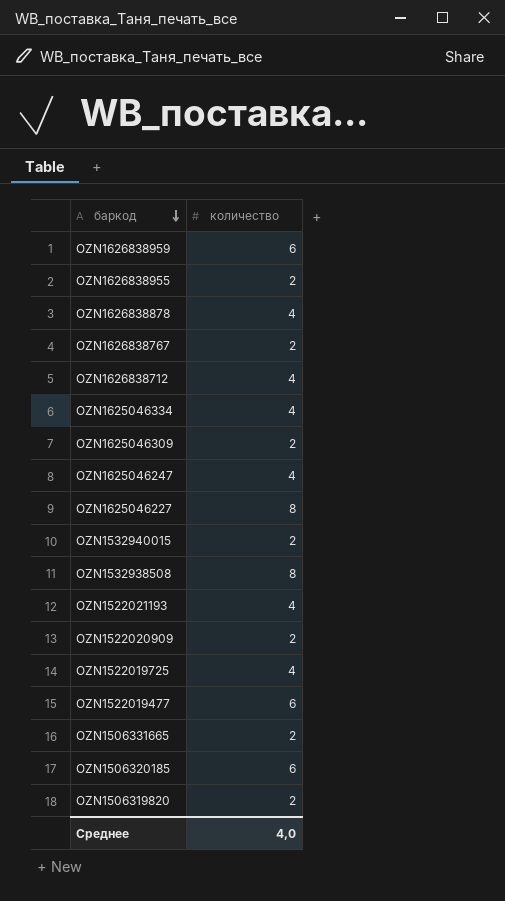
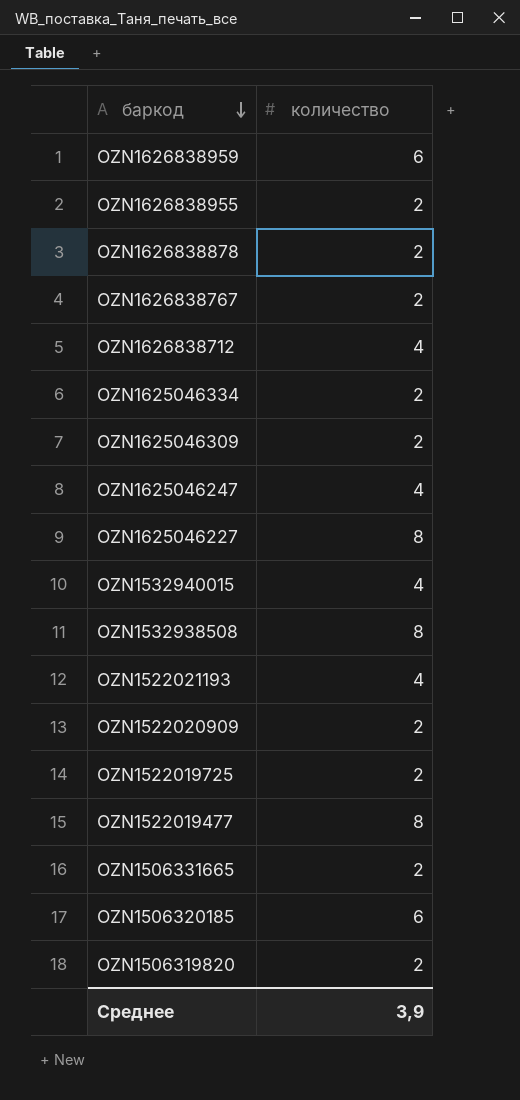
OZN1626838878 | количество: 4 -> 2
OZN1625046334 | количество: 4 -> 2
OZN1532940015 | количество: 2 -> 4
OZN1522019725 | количество: 4 -> 2
OZN1522019477 | количество: 6 -> 8
Среднее | количество: 4,0 -> 3,9

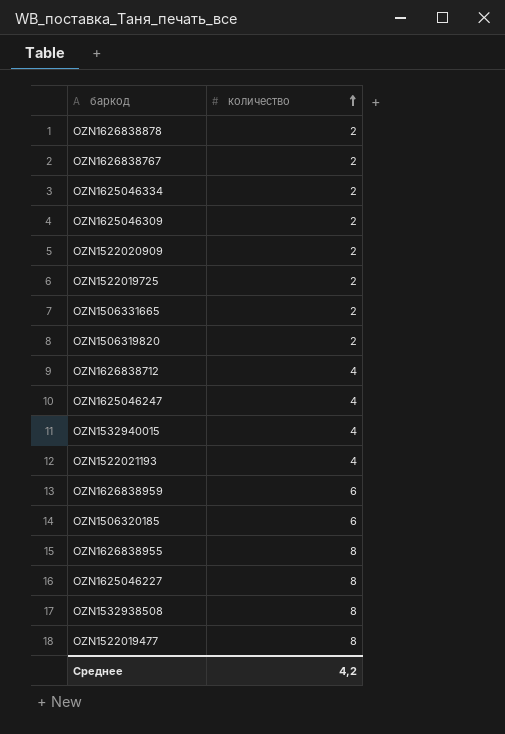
row order: баркод descending -> количество ascending
OZN1626838955 | количество: 2 -> 8
Среднее | количество: 3,9 -> 4,2

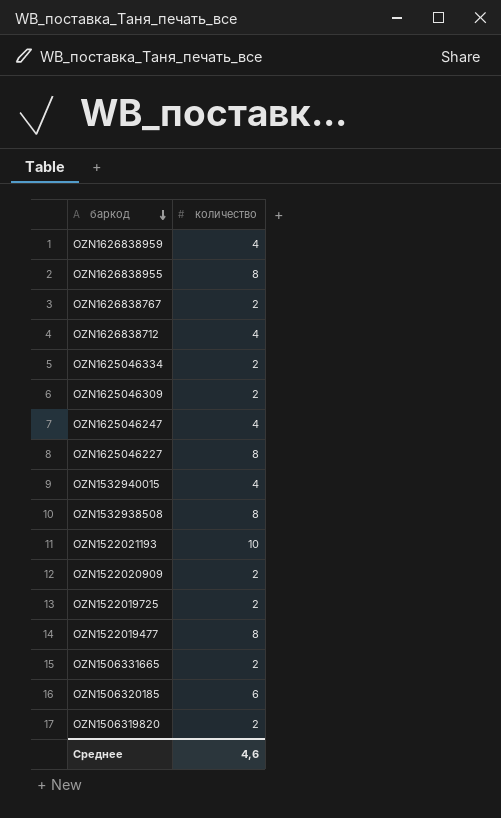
row order: количество ascending -> баркод descending
row OZN1626838878: 2 -> none
OZN1626838959 | количество: 6 -> 4
OZN1522021193 | количество: 4 -> 10
Среднее | количество: 4,2 -> 4,6

